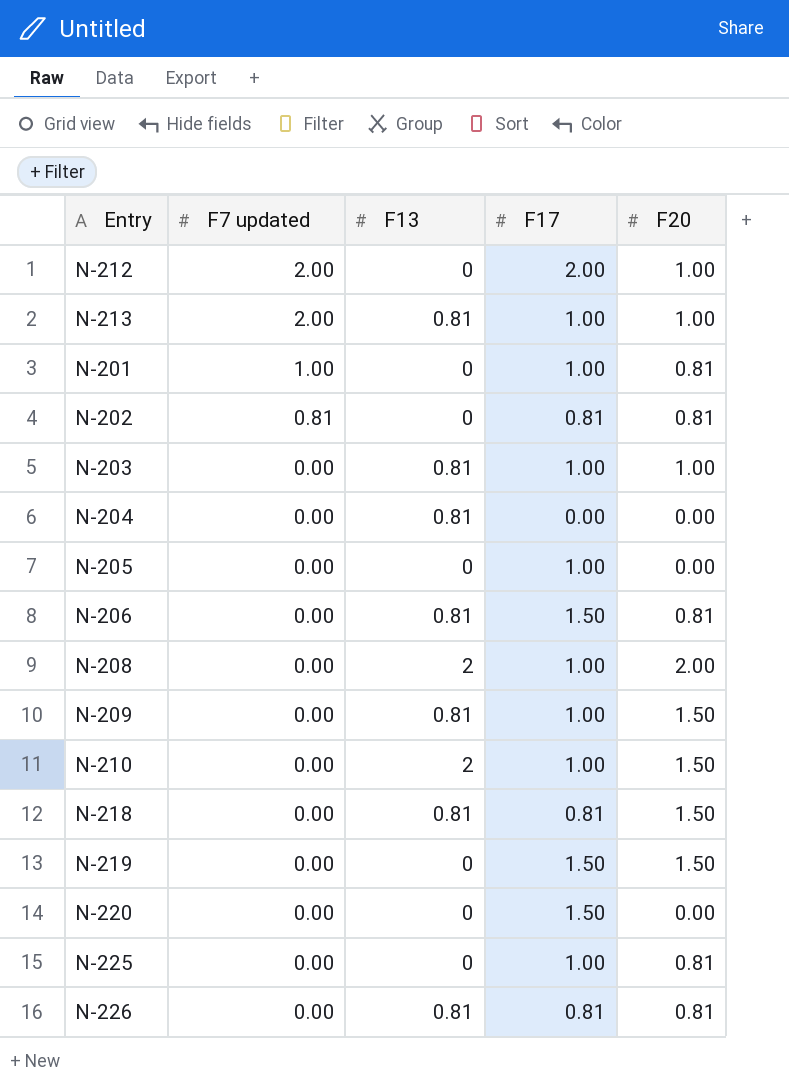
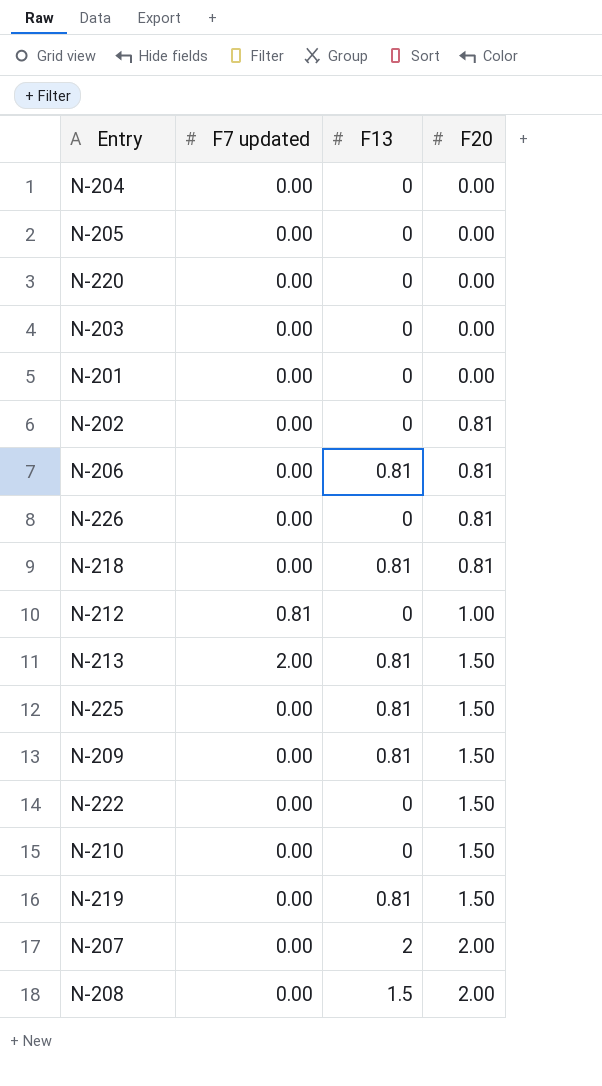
row order: F7 updated descending -> F20 ascending
column F17 | position: 4 -> none
N-204 | F13: 0.81 -> 0
N-203 | F13: 0.81 -> 0
N-203 | F20: 1.00 -> 0.00
N-201 | F7 updated: 1.00 -> 0.00
N-201 | F20: 0.81 -> 0.00
N-202 | F7 updated: 0.81 -> 0.00
N-226 | F13: 0.81 -> 0
N-218 | F20: 1.50 -> 0.81
N-212 | F7 updated: 2.00 -> 0.81
N-213 | F20: 1.00 -> 1.50
N-225 | F13: 0 -> 0.81
N-225 | F20: 0.81 -> 1.50
row N-222: none -> 0.00 | 0 | 1.50
N-210 | F13: 2 -> 0
N-219 | F13: 0 -> 0.81
row N-207: none -> 0.00 | 2 | 2.00
N-208 | F13: 2 -> 1.5

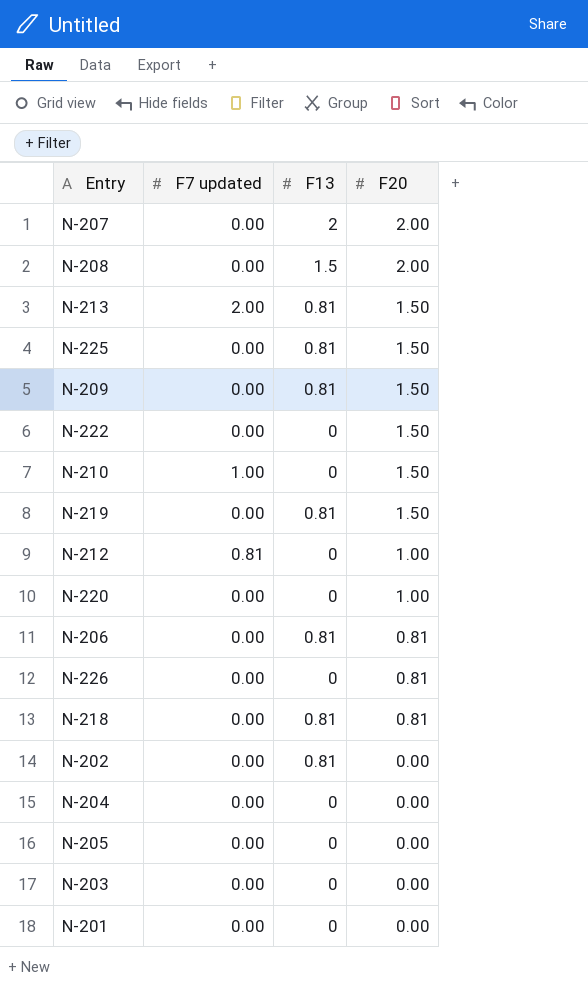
row order: F20 ascending -> F20 descending
N-210 | F7 updated: 0.00 -> 1.00
N-220 | F20: 0.00 -> 1.00
N-202 | F13: 0 -> 0.81
N-202 | F20: 0.81 -> 0.00

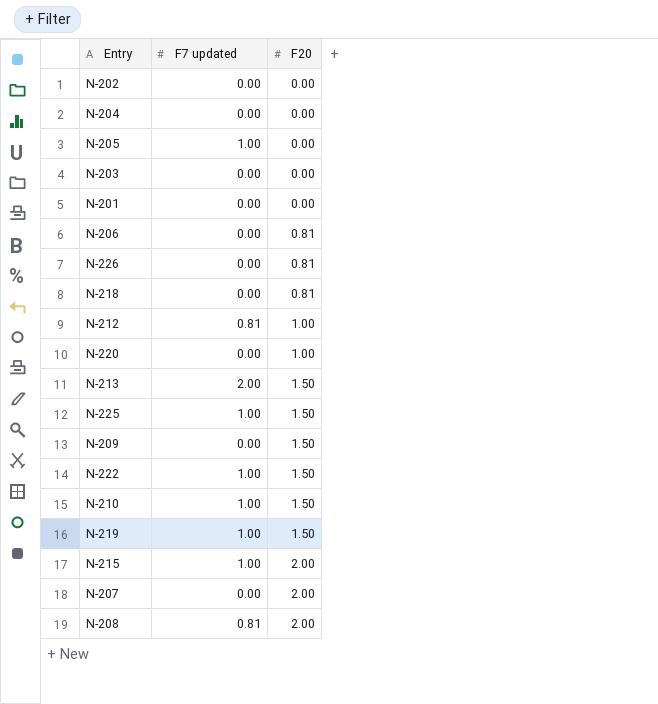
row order: F20 descending -> F20 ascending
column F13 | position: 3 -> none
N-205 | F7 updated: 0.00 -> 1.00
N-225 | F7 updated: 0.00 -> 1.00
N-222 | F7 updated: 0.00 -> 1.00
N-219 | F7 updated: 0.00 -> 1.00
row N-215: none -> 1.00 | 2.00
N-208 | F7 updated: 0.00 -> 0.81

